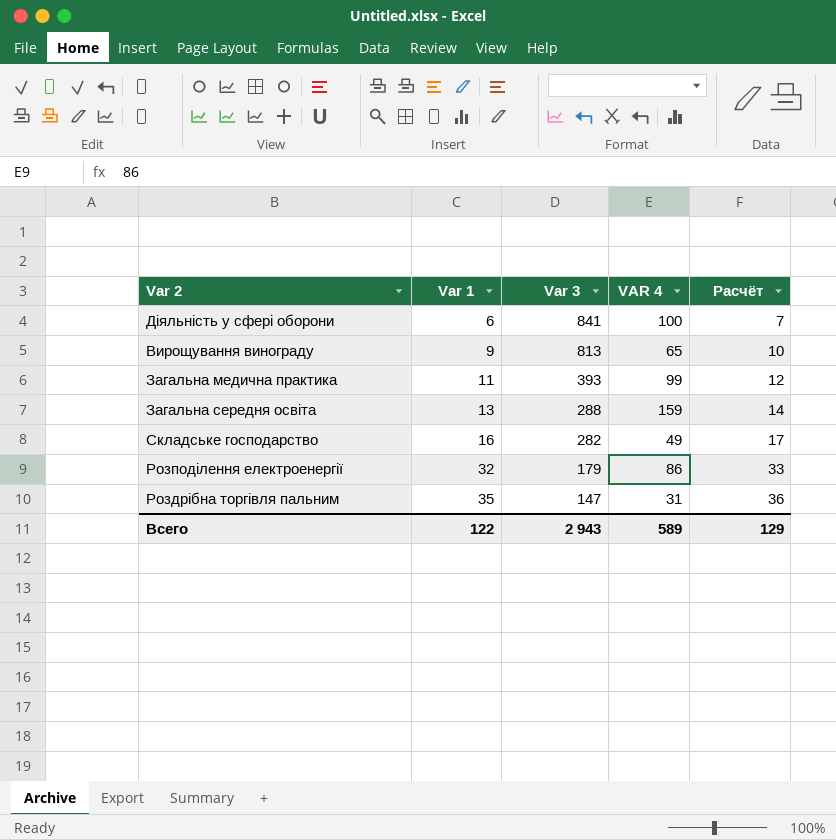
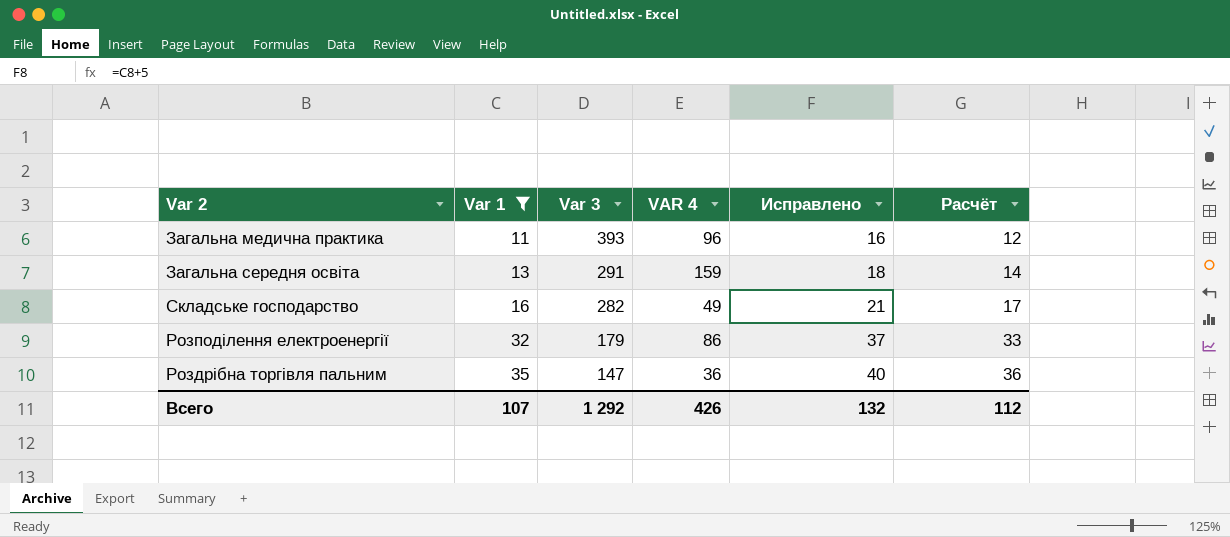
filter: none -> Var 1 >= 11
column Исправлено | formula: none -> [Var 1] + 5
Загальна медична практика | VAR 4: 99 -> 96
Загальна середня освіта | Var 3: 288 -> 291
Роздрібна торгівля пальним | VAR 4: 31 -> 36
Всего | Var 1: 122 -> 107
Всего | Var 3: 2 943 -> 1 292
Всего | VAR 4: 589 -> 426
Всего | Расчёт: 129 -> 112

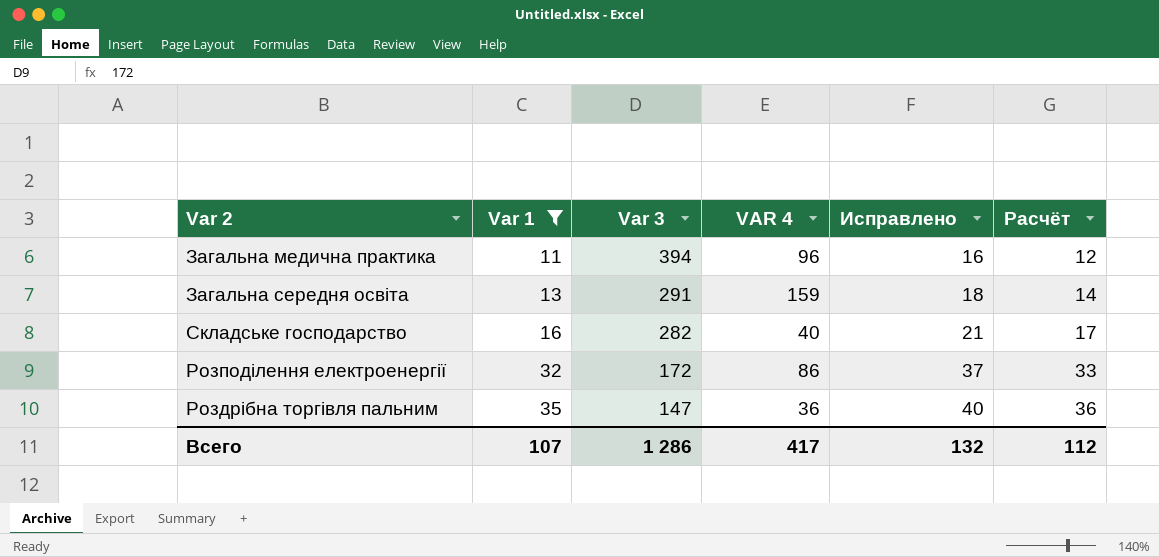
Загальна медична практика | Var 3: 393 -> 394
Складське господарство | VAR 4: 49 -> 40
Розподілення електроенергії | Var 3: 179 -> 172
Всего | Var 3: 1 292 -> 1 286
Всего | VAR 4: 426 -> 417

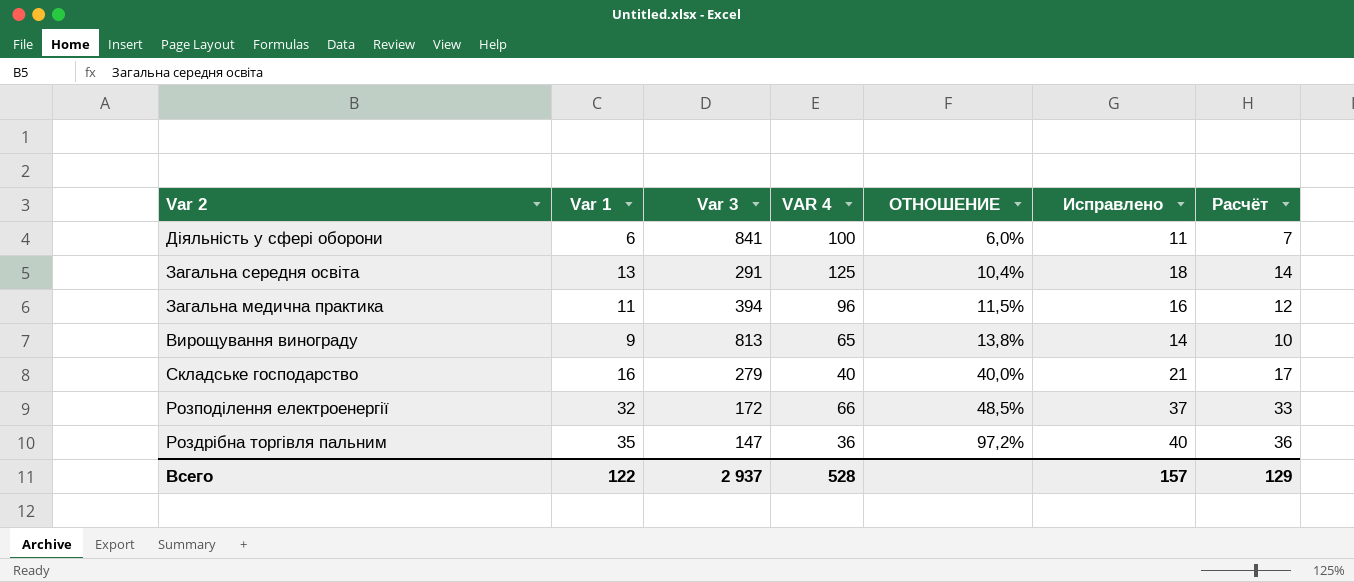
filter: Var 1 >= 11 -> none
row order: Var 1 ascending -> ОТНОШЕНИЕ ascending
column ОТНОШЕНИЕ | formula: none -> [Var 1] / [VAR 4]
Загальна середня освіта | VAR 4: 159 -> 125
Складське господарство | Var 3: 282 -> 279
Розподілення електроенергії | VAR 4: 86 -> 66
Всего | Var 1: 107 -> 122
Всего | Var 3: 1 286 -> 2 937
Всего | VAR 4: 417 -> 528
Всего | Исправлено: 132 -> 157
Всего | Расчёт: 112 -> 129

